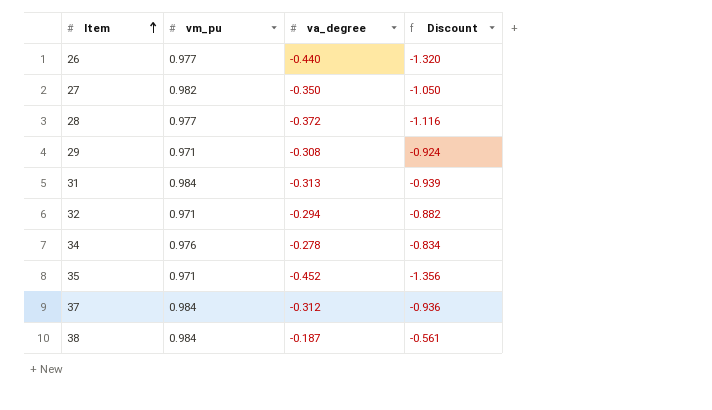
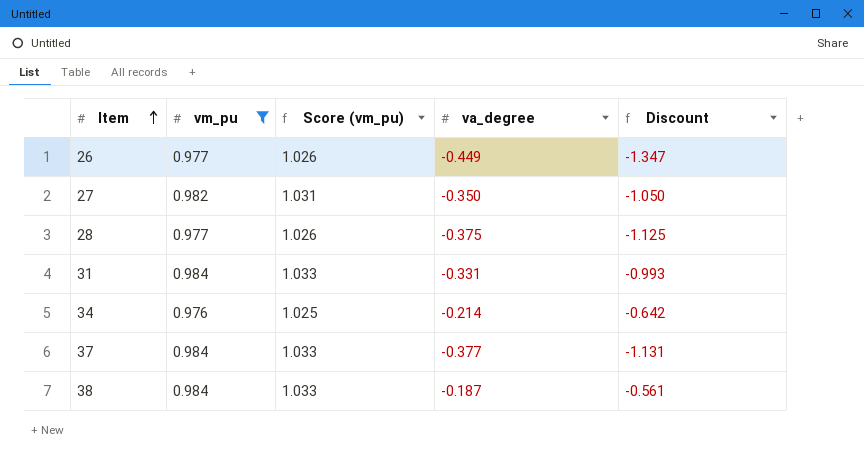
filter: none -> vm_pu != 0.971
column Score (vm_pu) | formula: none -> [vm_pu] * 1.05
26 | va_degree: -0.440 -> -0.449
26 | Discount: -1.320 -> -1.347
28 | va_degree: -0.372 -> -0.375
28 | Discount: -1.116 -> -1.125
31 | va_degree: -0.313 -> -0.331
31 | Discount: -0.939 -> -0.993
34 | va_degree: -0.278 -> -0.214
34 | Discount: -0.834 -> -0.642
37 | va_degree: -0.312 -> -0.377
37 | Discount: -0.936 -> -1.131

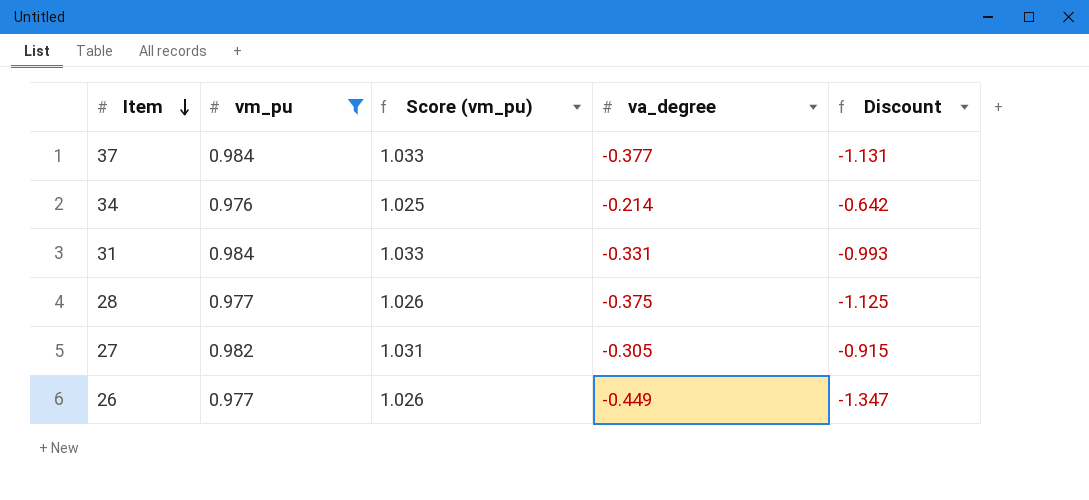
row order: Item ascending -> Item descending
row 38: 0.984 | 1.033 | -0.187 | -0.561 -> none
27 | va_degree: -0.350 -> -0.305
27 | Discount: -1.050 -> -0.915

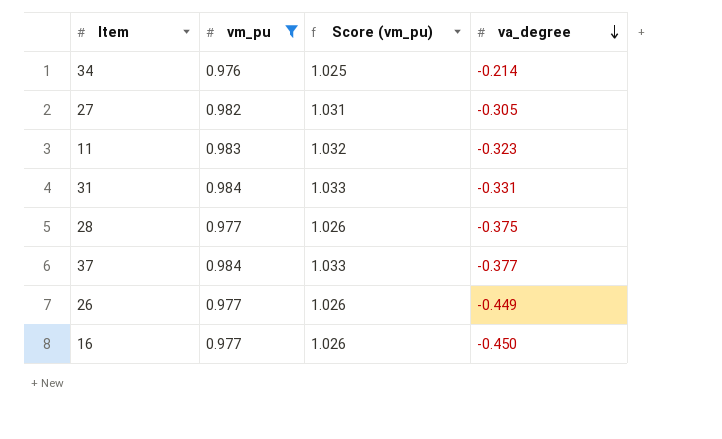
row order: Item descending -> va_degree descending
column Discount | formula: [va_degree] * 3 -> none
row 11: none -> 0.983 | 1.032 | -0.323
row 16: none -> 0.977 | 1.026 | -0.450

